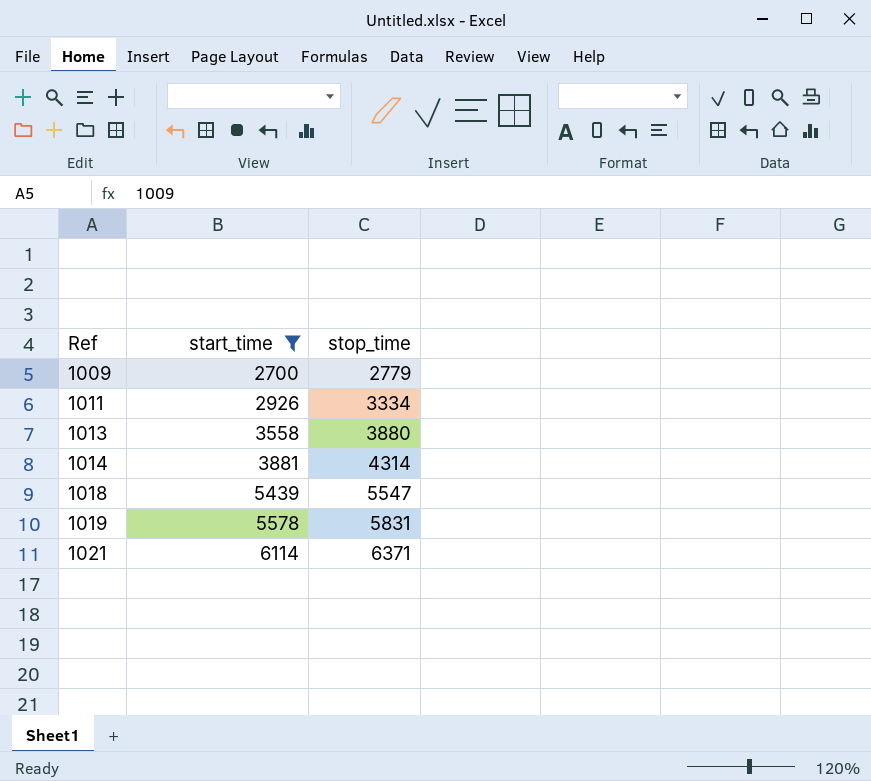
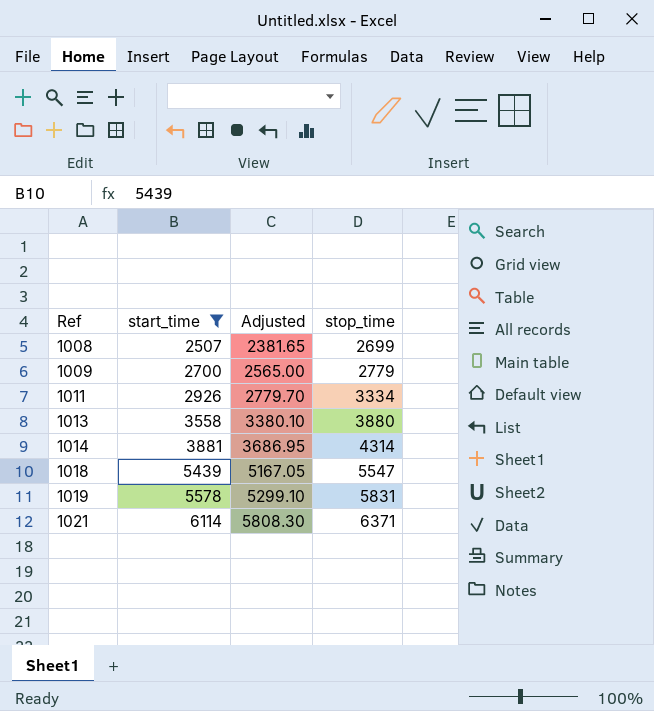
column Adjusted | formula: none -> [start_time] * 0.95
row 1008: none -> 2507 | 2381.65 | 2699

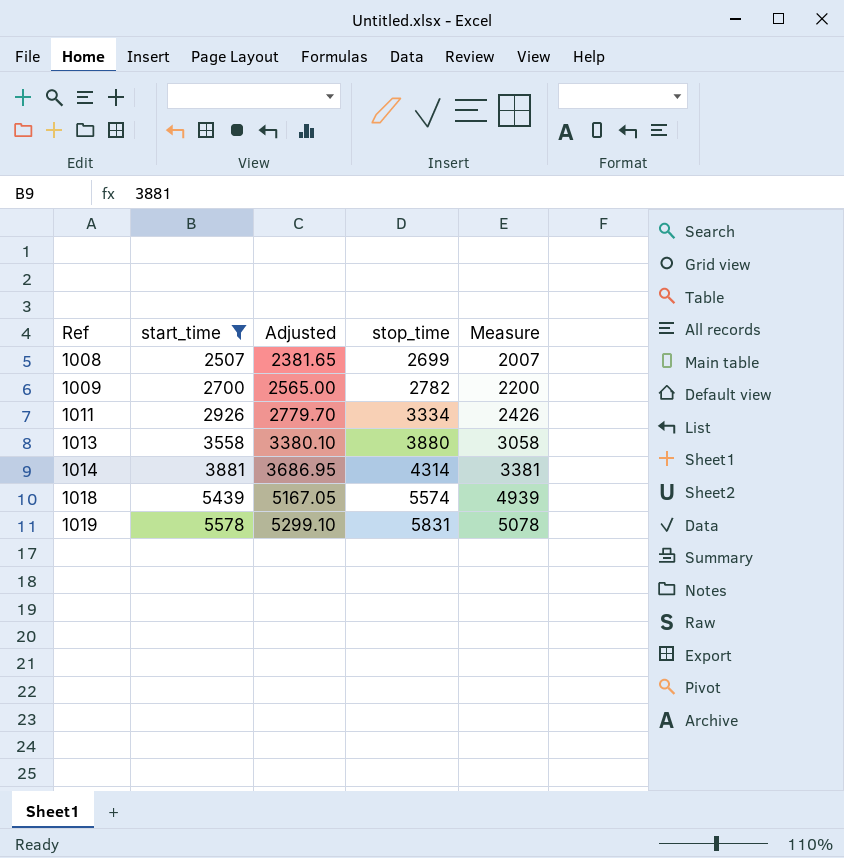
column Measure | formula: none -> [start_time] - 500
row 1021: 6114 | 5808.30 | 6371 -> none
1009 | stop_time: 2779 -> 2782
1018 | stop_time: 5547 -> 5574

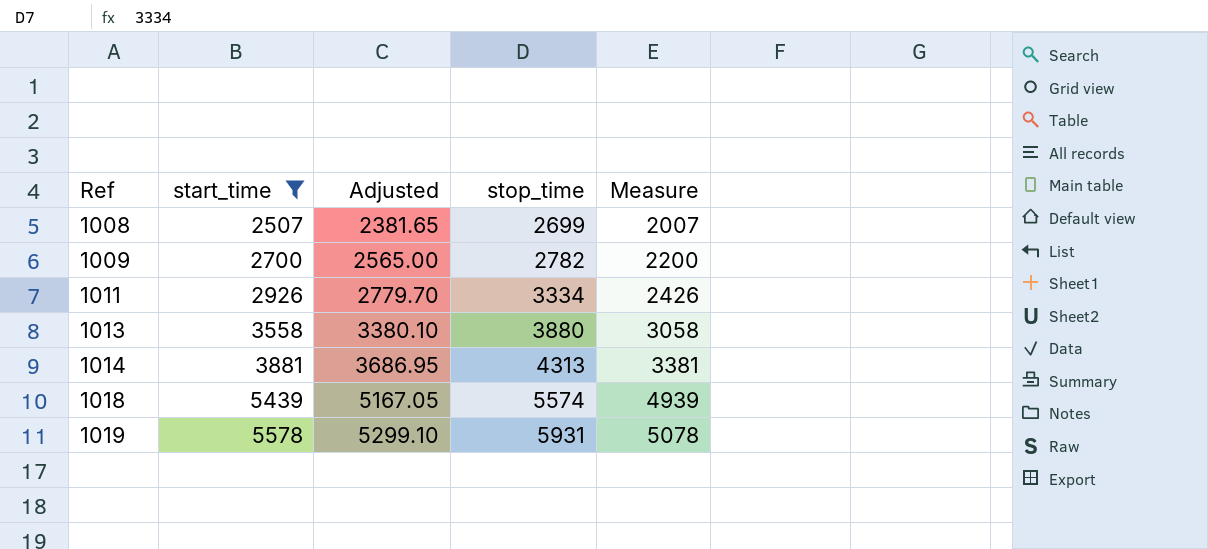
1014 | stop_time: 4314 -> 4313
1019 | stop_time: 5831 -> 5931

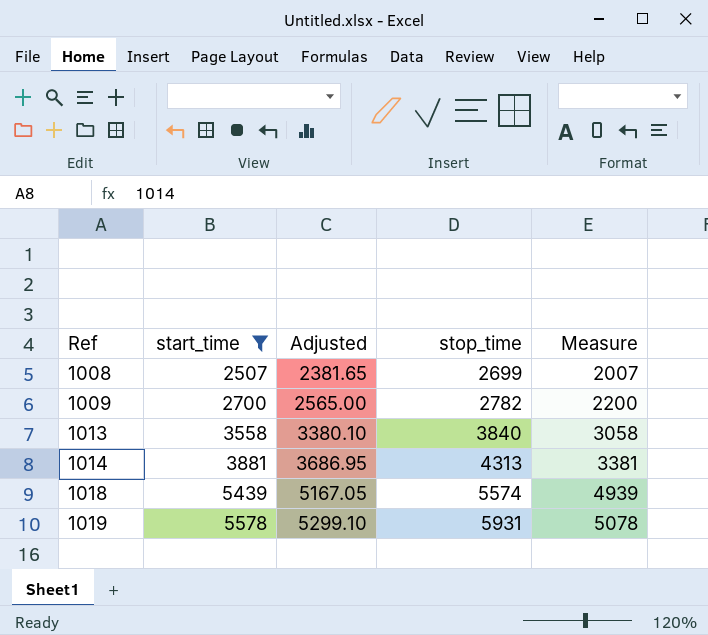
row 1011: 2926 | 2779.70 | 3334 | 2426 -> none
1013 | stop_time: 3880 -> 3840

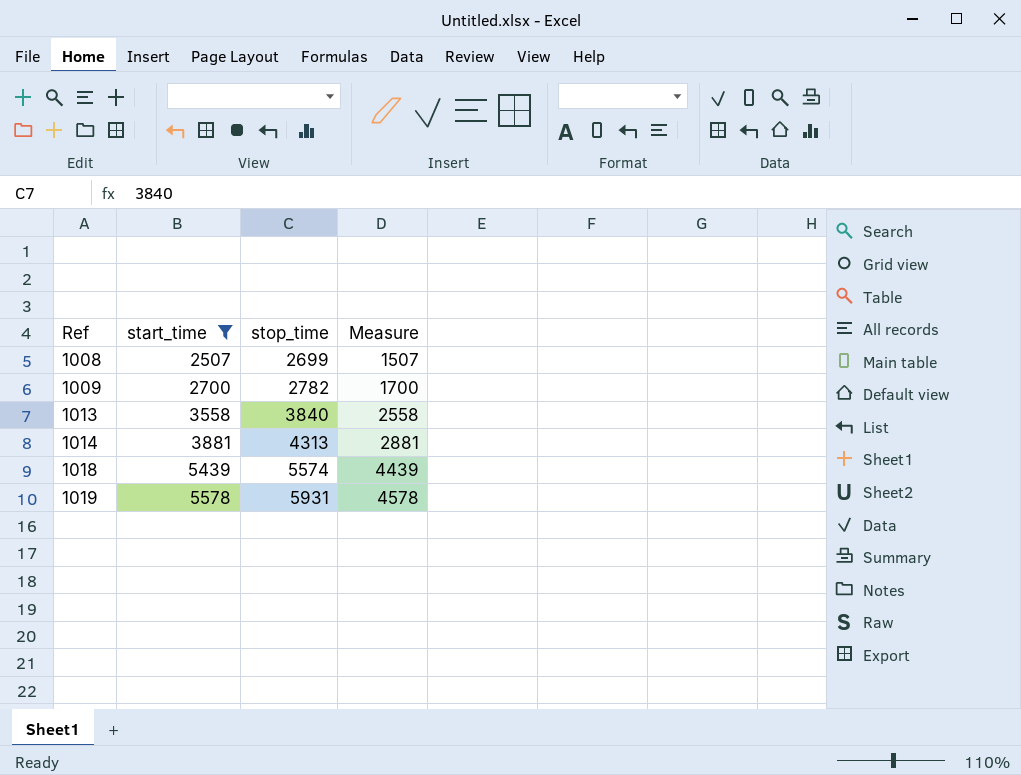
column Adjusted | formula: [start_time] * 0.95 -> none
column Measure | formula: [start_time] - 500 -> [start_time] - 1000

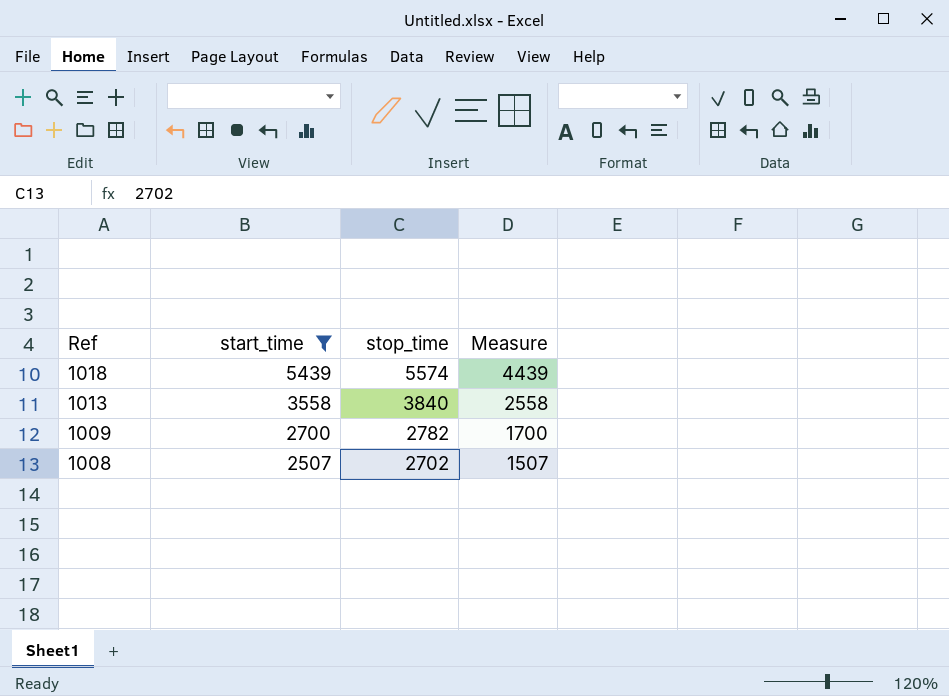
row order: Ref ascending -> Ref descending
row 1014: 3881 | 4313 | 2881 -> none
row 1019: 5578 | 5931 | 4578 -> none
1008 | stop_time: 2699 -> 2702

